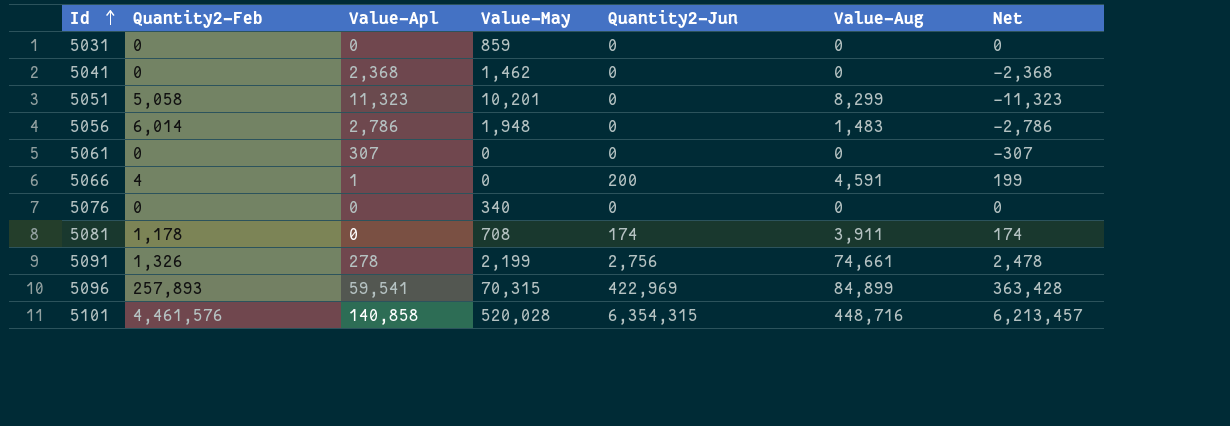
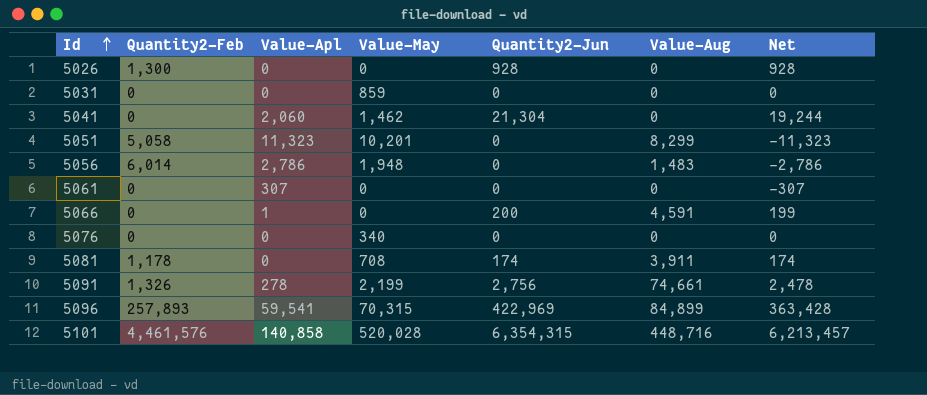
row 5026: none -> 1,300 | 0 | 0 | 928 | 0 | 928
5041 | Value-Apl: 2,368 -> 2,060
5041 | Quantity2-Jun: 0 -> 21,304
5041 | Net: -2,368 -> 19,244
5066 | Quantity2-Feb: 4 -> 0

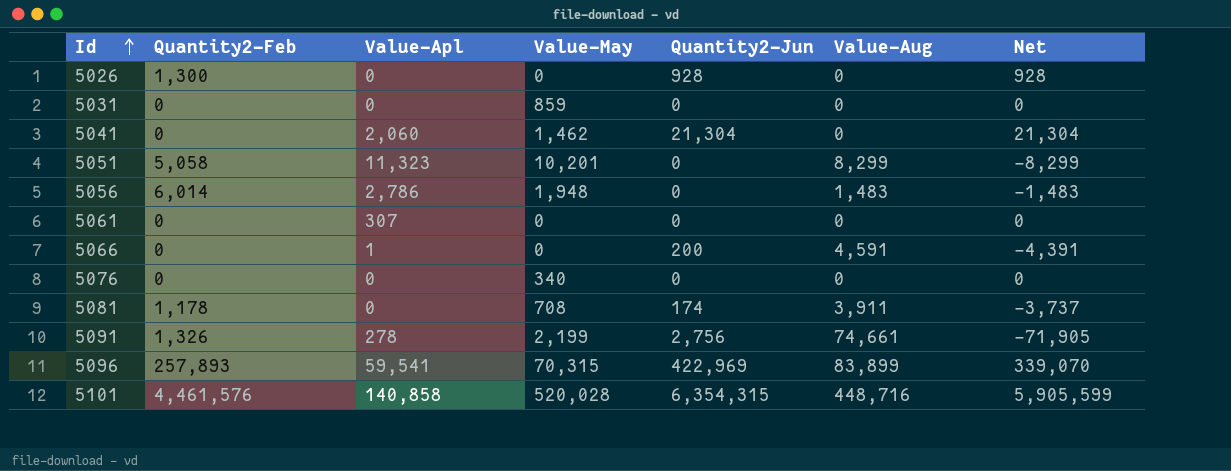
column Net | formula: [Quantity2-Jun] - [Value-Apl] -> [Quantity2-Jun] - [Value-Aug]
5096 | Value-Aug: 84,899 -> 83,899

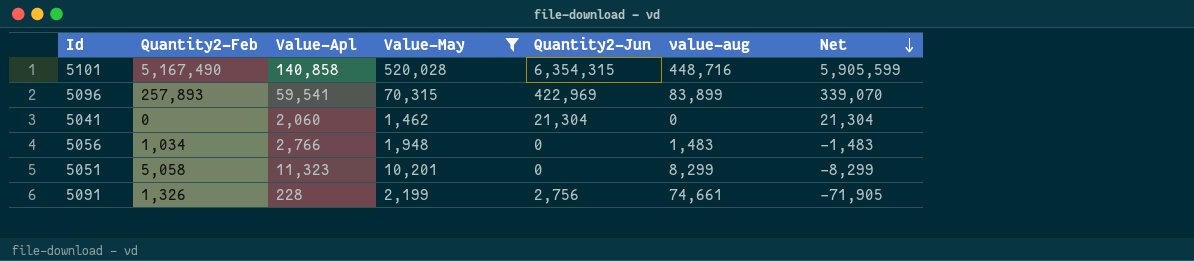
filter: none -> Value-May >= 1,462
row order: Id ascending -> Net descending
column name: Value-Aug -> value-aug
5101 | Quantity2-Feb: 4,461,576 -> 5,167,490
5056 | Quantity2-Feb: 6,014 -> 1,034
5056 | Value-Apl: 2,786 -> 2,766
5091 | Value-Apl: 278 -> 228

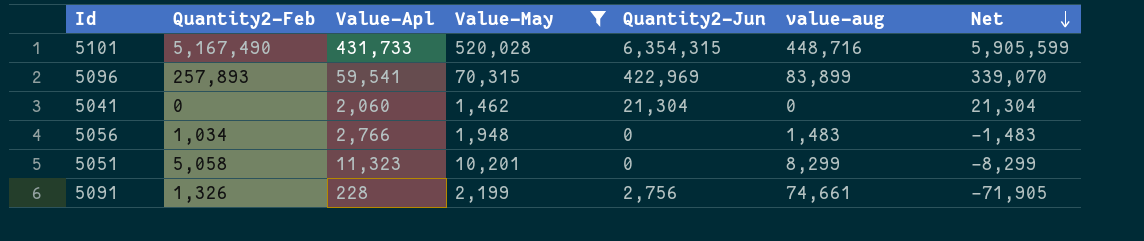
5101 | Value-Apl: 140,858 -> 431,733

